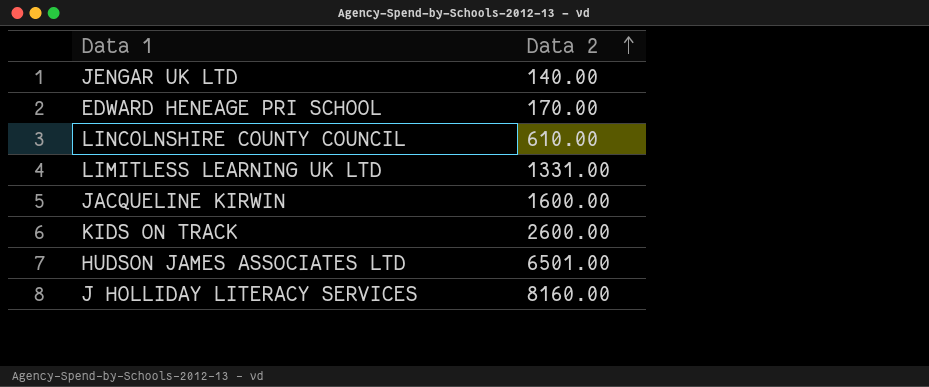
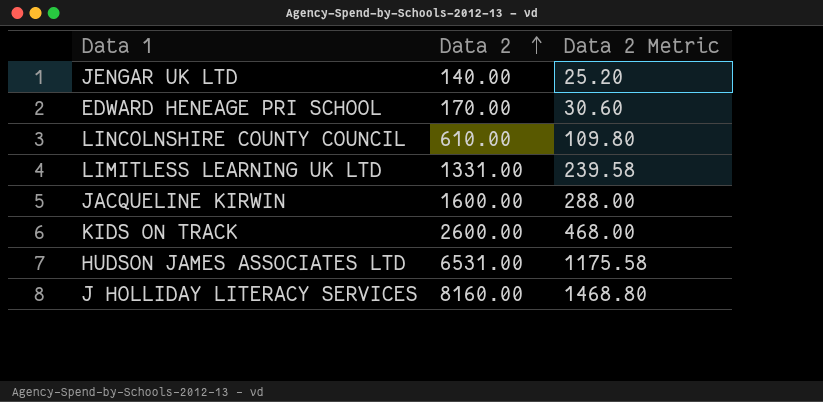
column Data 2 Metric | formula: none -> [Data 2] * 0.18
HUDSON JAMES ASSOCIATES LTD | Data 2: 6501.00 -> 6531.00

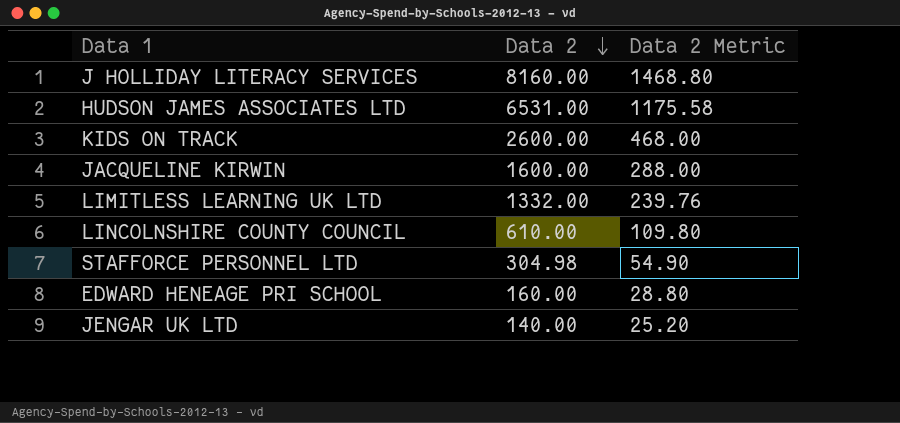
row order: Data 2 ascending -> Data 2 descending
LIMITLESS LEARNING UK LTD | Data 2: 1331.00 -> 1332.00
LIMITLESS LEARNING UK LTD | Data 2 Metric: 239.58 -> 239.76
row STAFFORCE PERSONNEL LTD: none -> 304.98 | 54.90
EDWARD HENEAGE PRI SCHOOL | Data 2: 170.00 -> 160.00
EDWARD HENEAGE PRI SCHOOL | Data 2 Metric: 30.60 -> 28.80

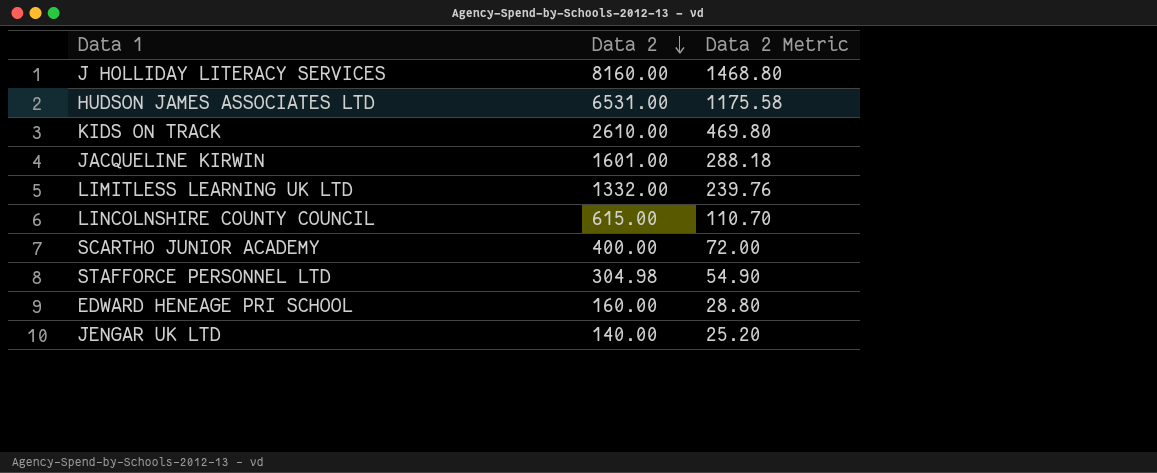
KIDS ON TRACK | Data 2: 2600.00 -> 2610.00
KIDS ON TRACK | Data 2 Metric: 468.00 -> 469.80
JACQUELINE KIRWIN | Data 2: 1600.00 -> 1601.00
JACQUELINE KIRWIN | Data 2 Metric: 288.00 -> 288.18
LINCOLNSHIRE COUNTY COUNCIL | Data 2: 610.00 -> 615.00
LINCOLNSHIRE COUNTY COUNCIL | Data 2 Metric: 109.80 -> 110.70
row SCARTHO JUNIOR ACADEMY: none -> 400.00 | 72.00

